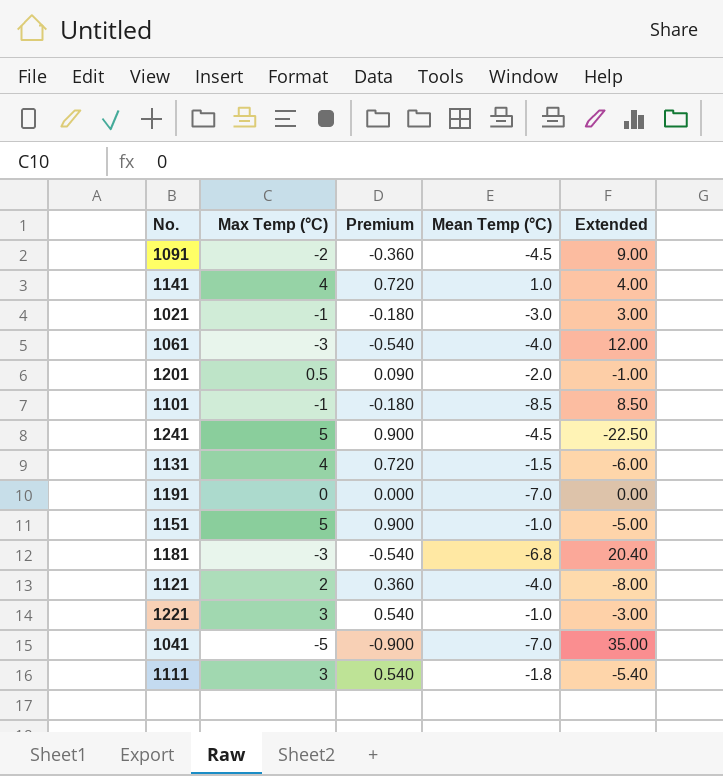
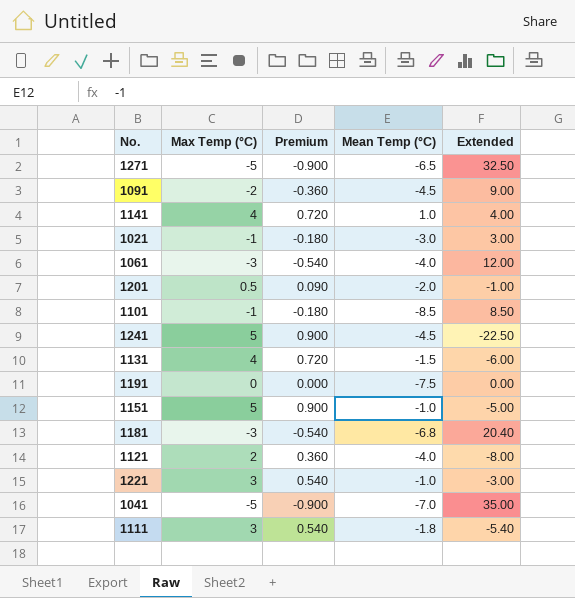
row 1271: none -> -5 | -0.900 | -6.5 | 32.50
1191 | Mean Temp (°C): -7.0 -> -7.5

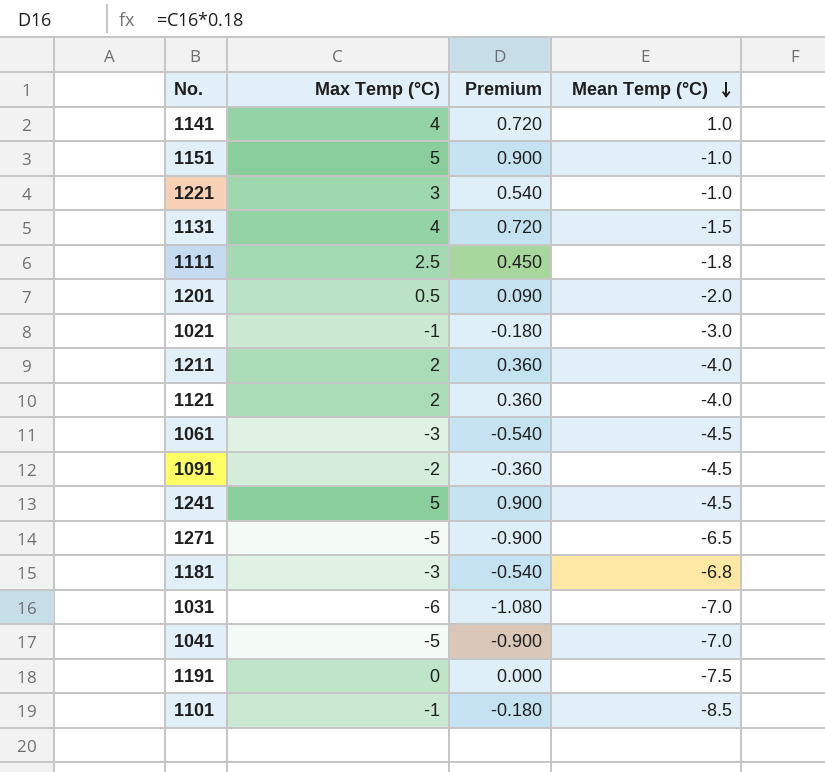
row order: none -> Mean Temp (°C) descending
column Extended | formula: [Max Temp (°C)] * [Mean Temp (°C)] -> none
1111 | Max Temp (°C): 3 -> 2.5
1111 | Premium: 0.540 -> 0.450
row 1211: none -> 2 | 0.360 | -4.0
1061 | Mean Temp (°C): -4.0 -> -4.5
row 1031: none -> -6 | -1.080 | -7.0

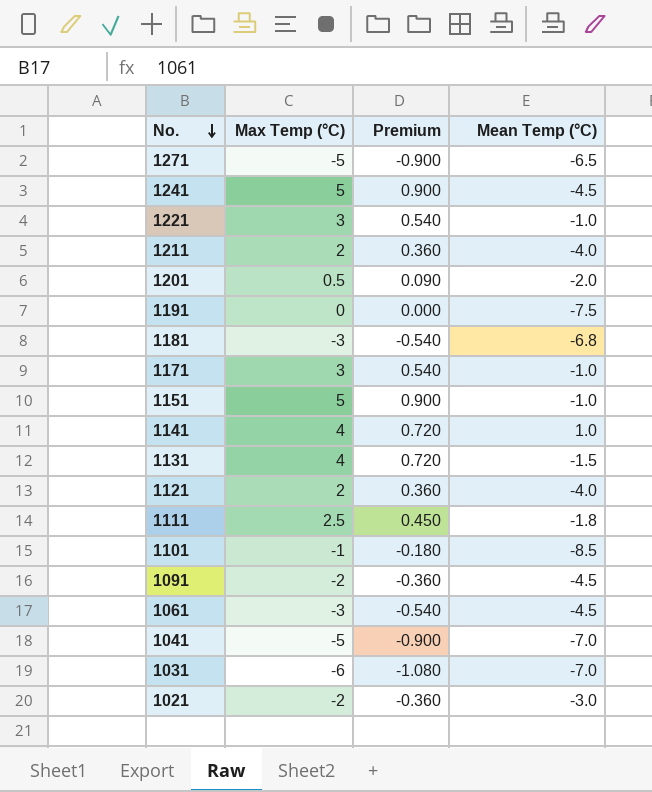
row order: Mean Temp (°C) descending -> No. descending
row 1171: none -> 3 | 0.540 | -1.0
1021 | Max Temp (°C): -1 -> -2
1021 | Premium: -0.180 -> -0.360

